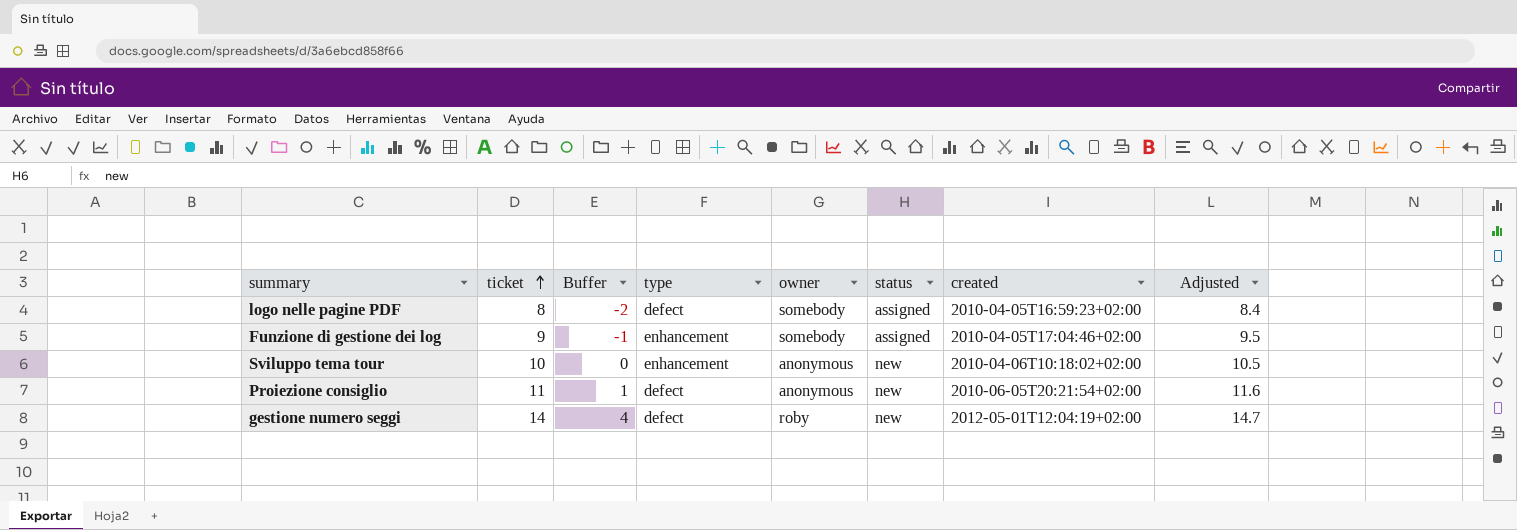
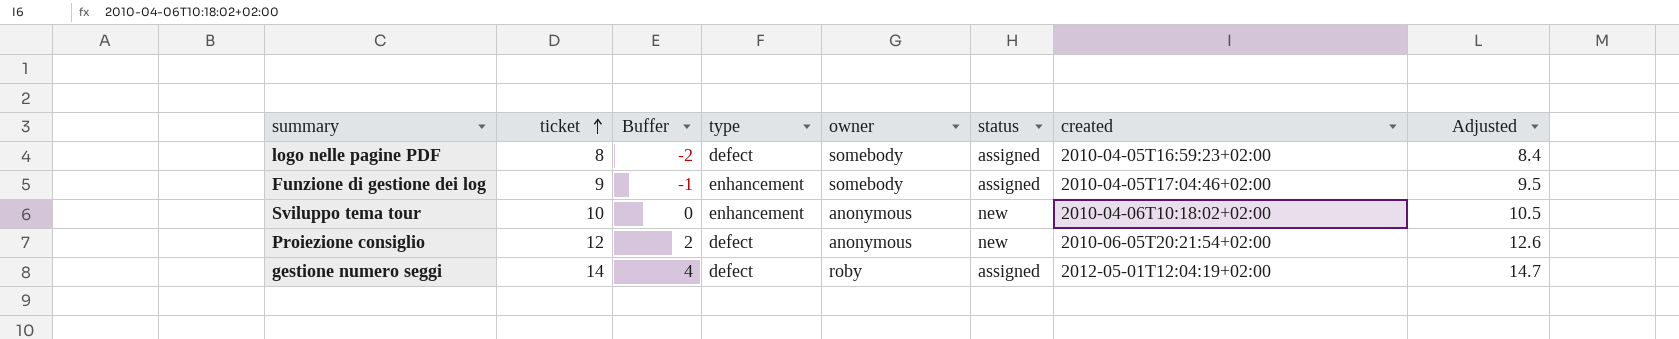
Proiezione consiglio | ticket: 11 -> 12
Proiezione consiglio | Buffer: 1 -> 2
Proiezione consiglio | Adjusted: 11.6 -> 12.6
gestione numero seggi | status: new -> assigned

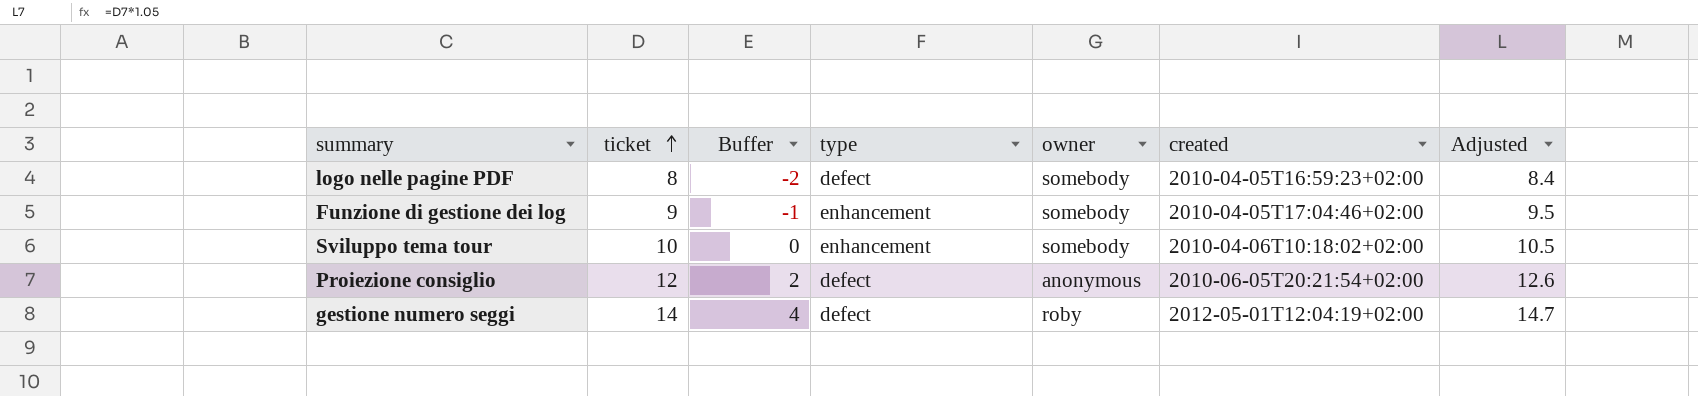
column status | position: 6 -> none
Sviluppo tema tour | owner: anonymous -> somebody

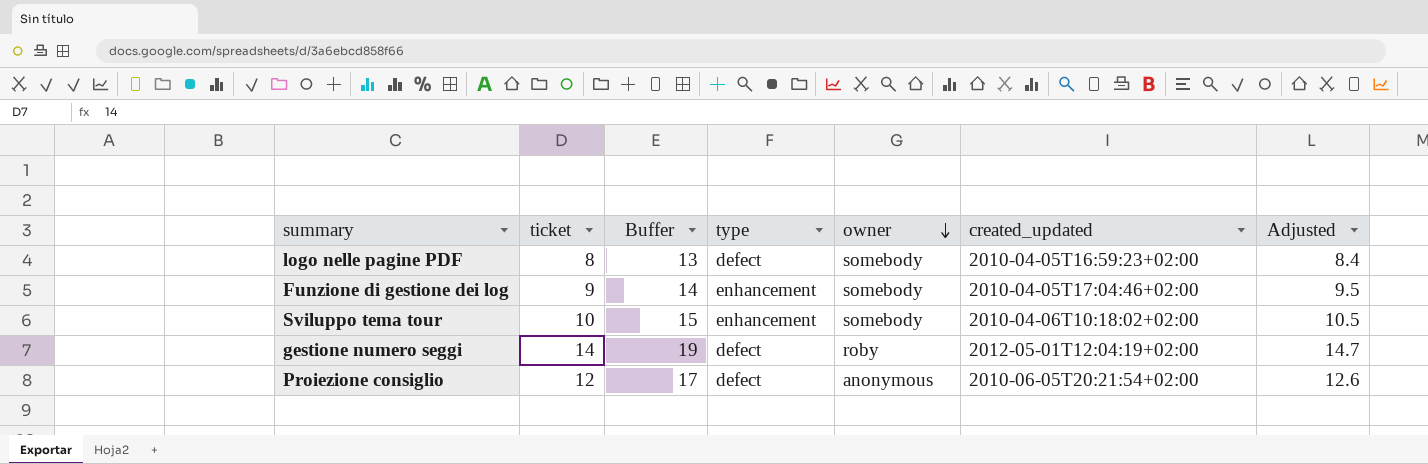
row order: ticket ascending -> owner descending
column Buffer | formula: [ticket] - 10 -> [ticket] + 5
column name: created -> created_updated

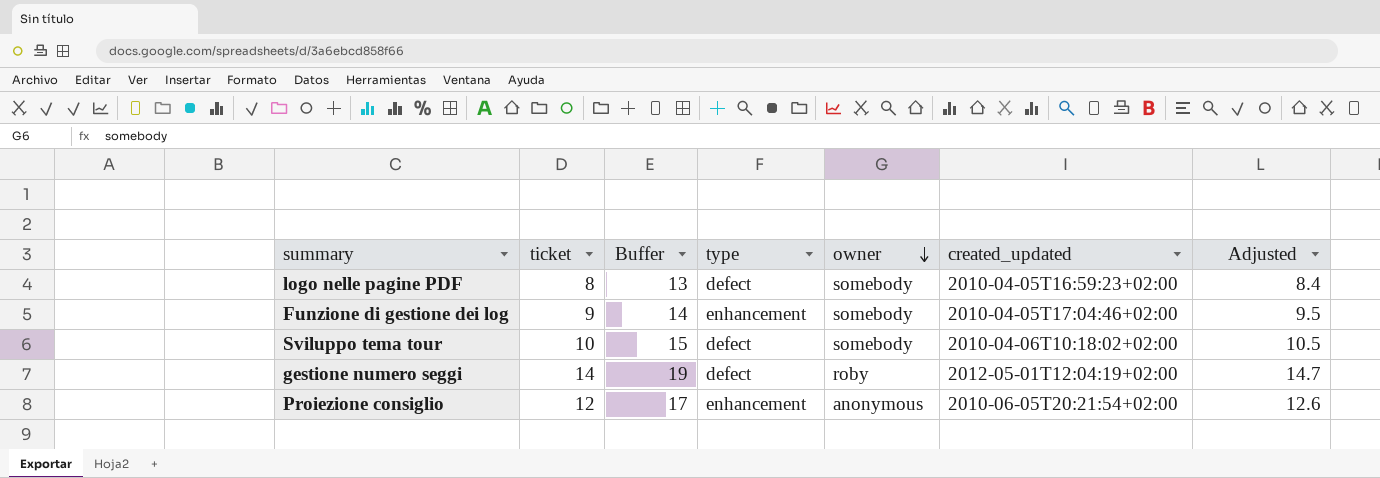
Sviluppo tema tour | type: enhancement -> defect
Proiezione consiglio | type: defect -> enhancement

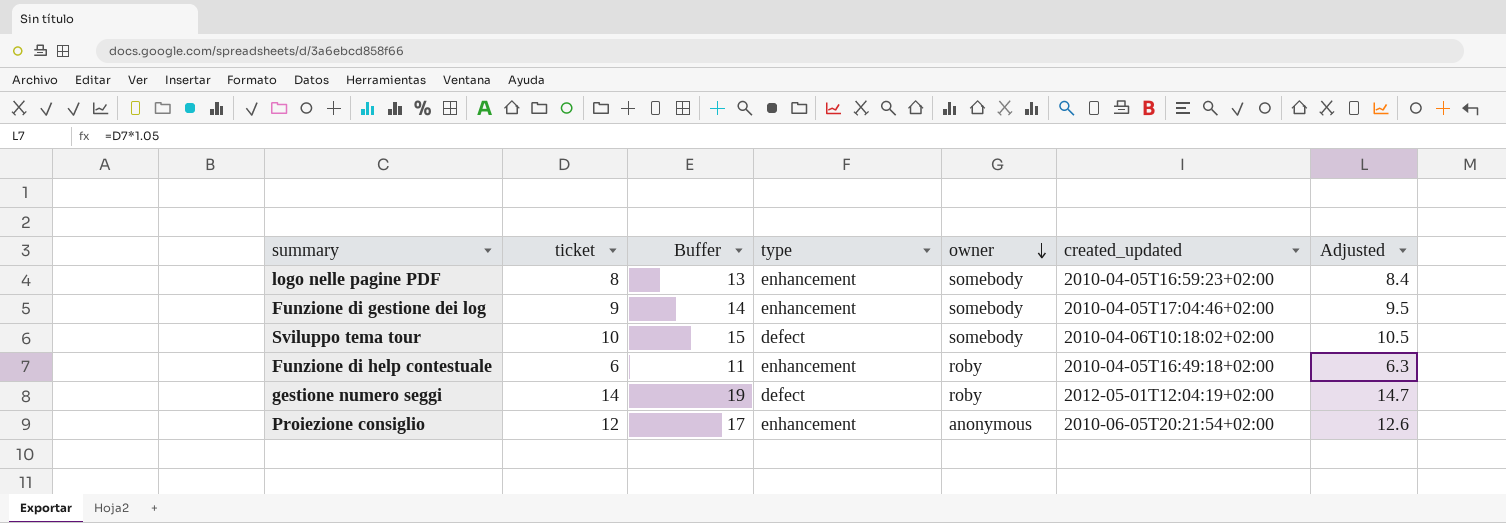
logo nelle pagine PDF | type: defect -> enhancement
row Funzione di help contestuale: none -> 6 | 11 | enhancement | roby | 2010-04-05T16:49:18+02:00 | 6.3

